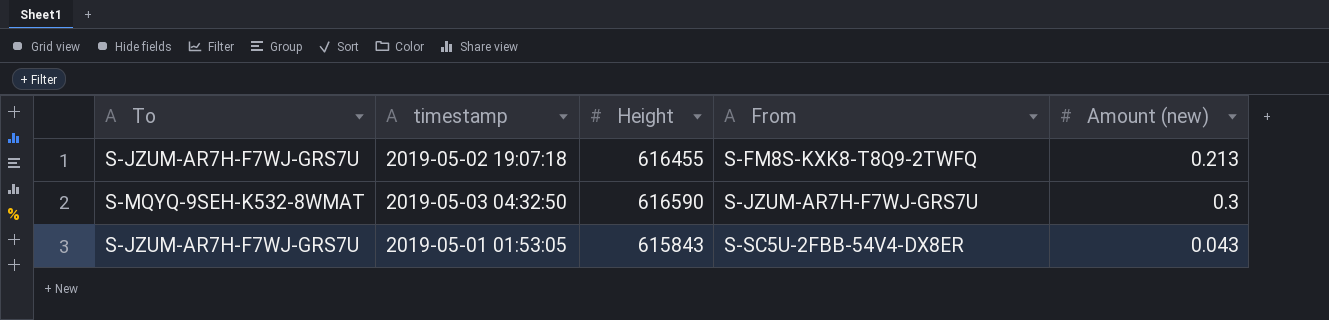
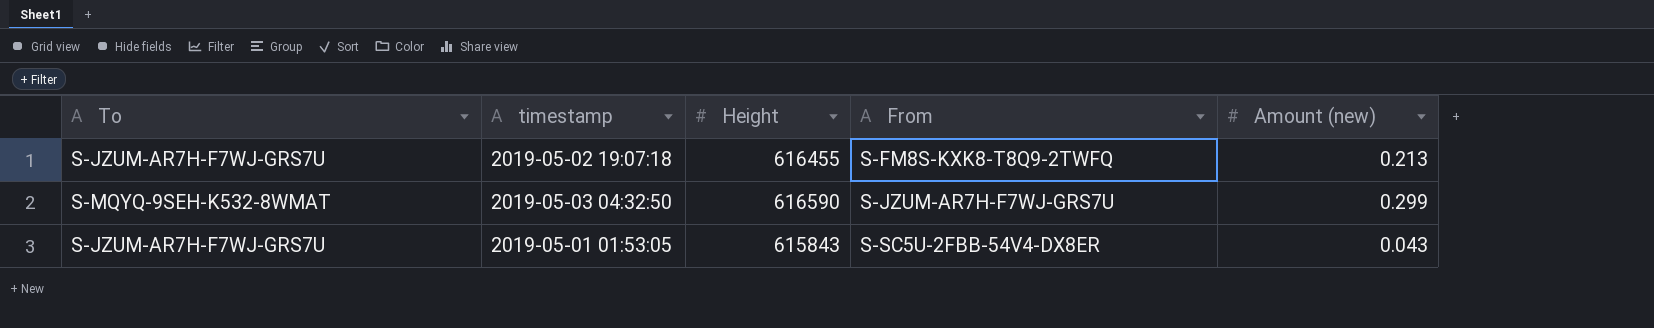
2019-05-03 04:32:50 | Amount (new): 0.3 -> 0.299

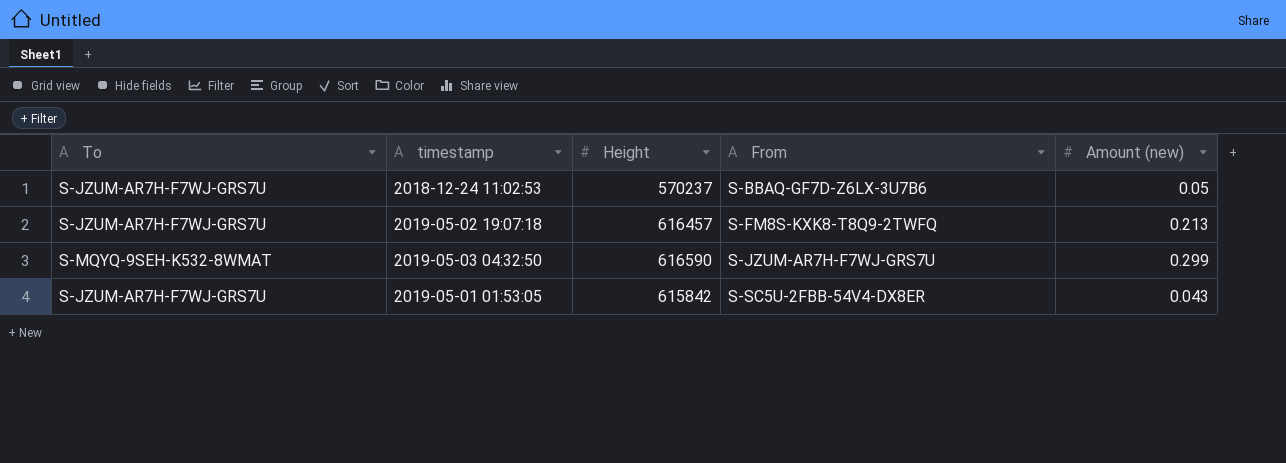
row 2018-12-24 11:02:53: none -> S-JZUM-AR7H-F7WJ-GRS7U | 570237 | S-BBAQ-GF7D-Z6LX-3U7B6 | 0.05
2019-05-02 19:07:18 | Height: 616455 -> 616457
2019-05-01 01:53:05 | Height: 615843 -> 615842

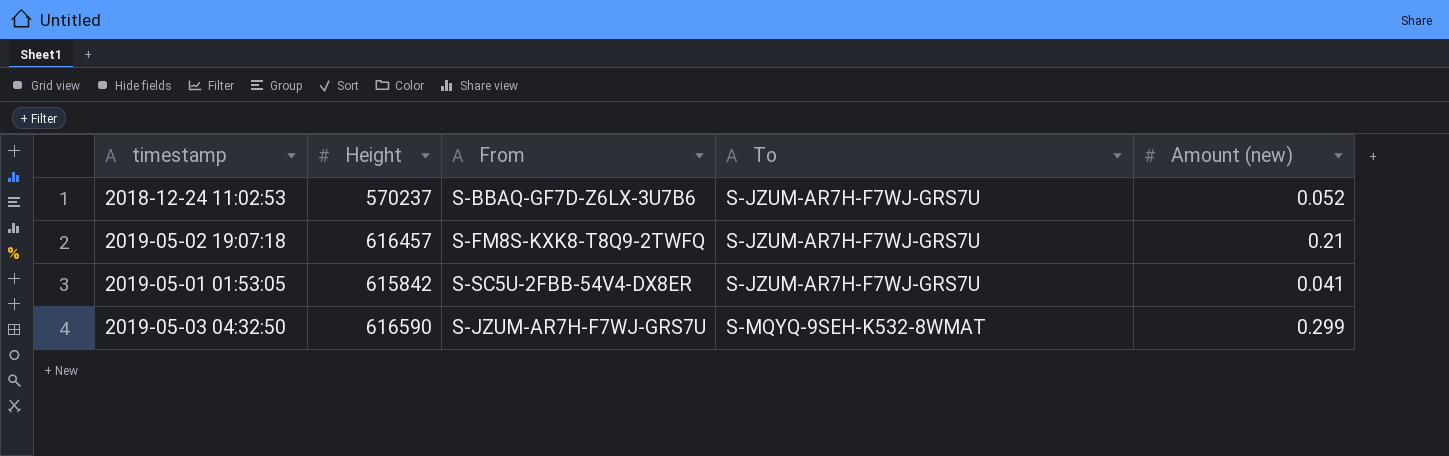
row order: From ascending -> To ascending
column To | position: 1 -> 4
2018-12-24 11:02:53 | Amount (new): 0.05 -> 0.052
2019-05-02 19:07:18 | Amount (new): 0.213 -> 0.21
2019-05-01 01:53:05 | Amount (new): 0.043 -> 0.041

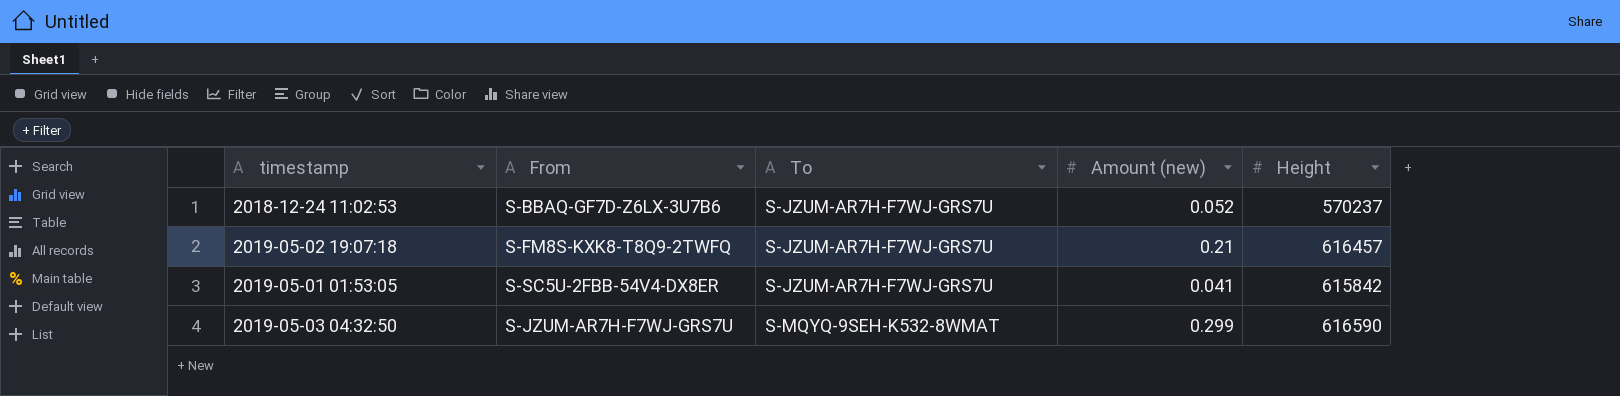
column Height | position: 2 -> 5

